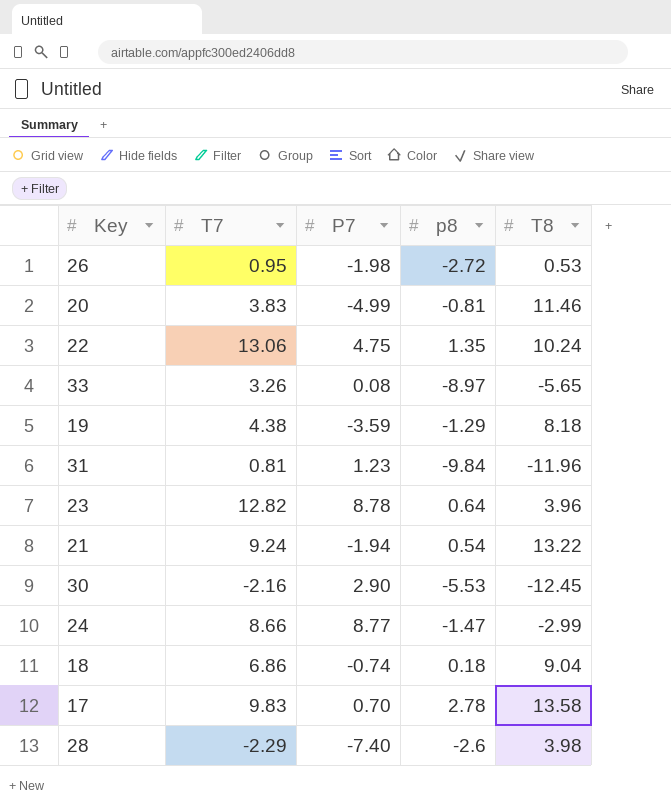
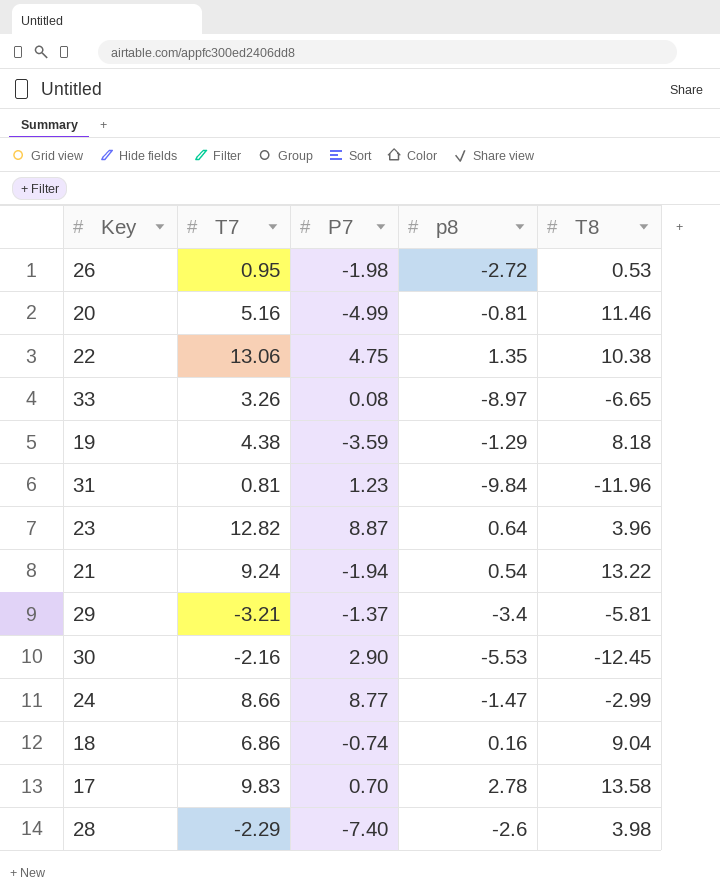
20 | T7: 3.83 -> 5.16
22 | T8: 10.24 -> 10.38
33 | T8: -5.65 -> -6.65
23 | P7: 8.78 -> 8.87
row 29: none -> -3.21 | -1.37 | -3.4 | -5.81
18 | p8: 0.18 -> 0.16

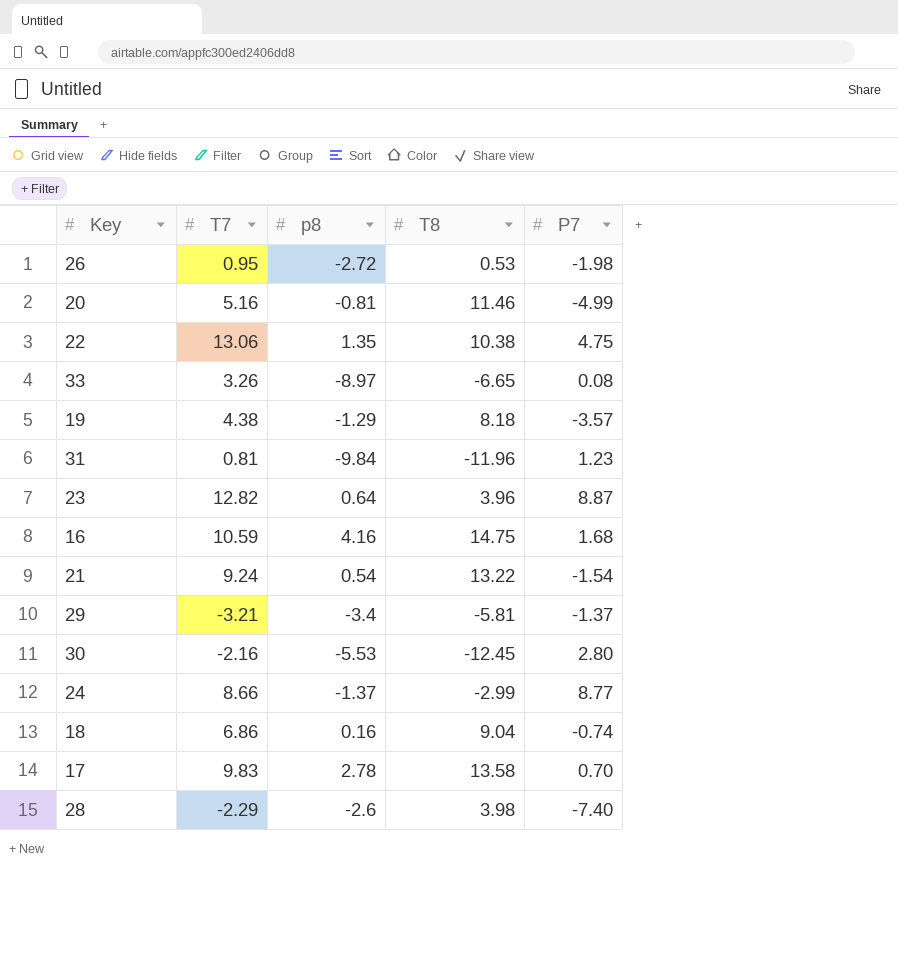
column P7 | position: 3 -> 5
19 | P7: -3.59 -> -3.57
row 16: none -> 10.59 | 4.16 | 14.75 | 1.68
21 | P7: -1.94 -> -1.54
30 | P7: 2.90 -> 2.80
24 | p8: -1.47 -> -1.37

